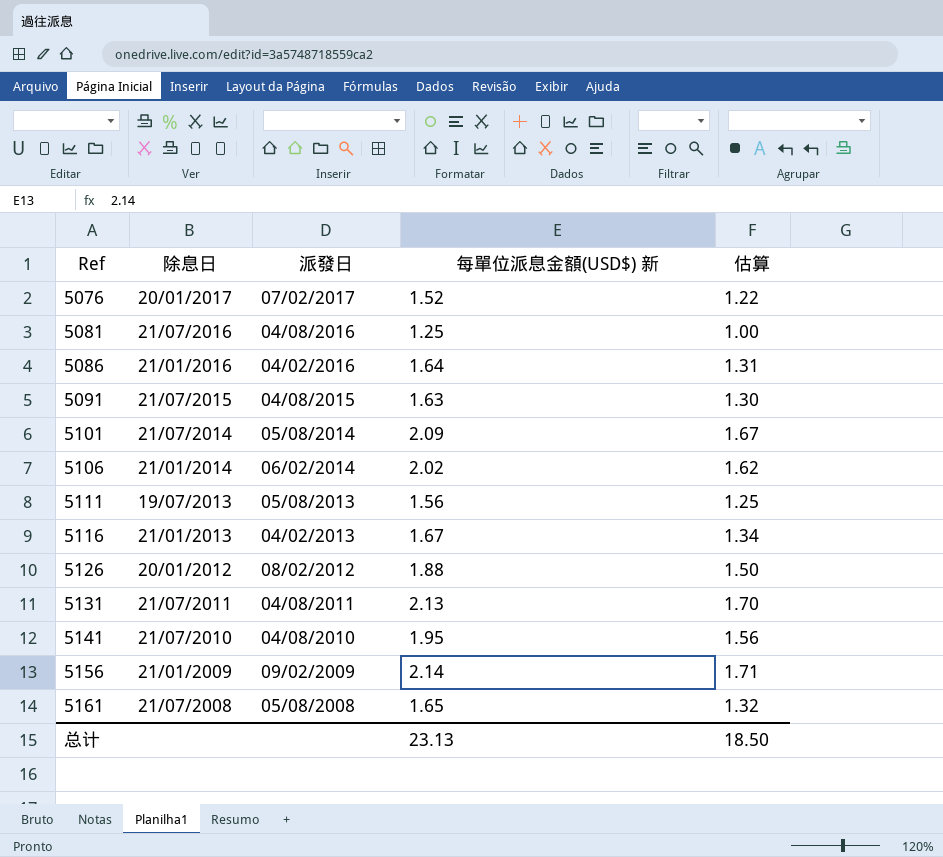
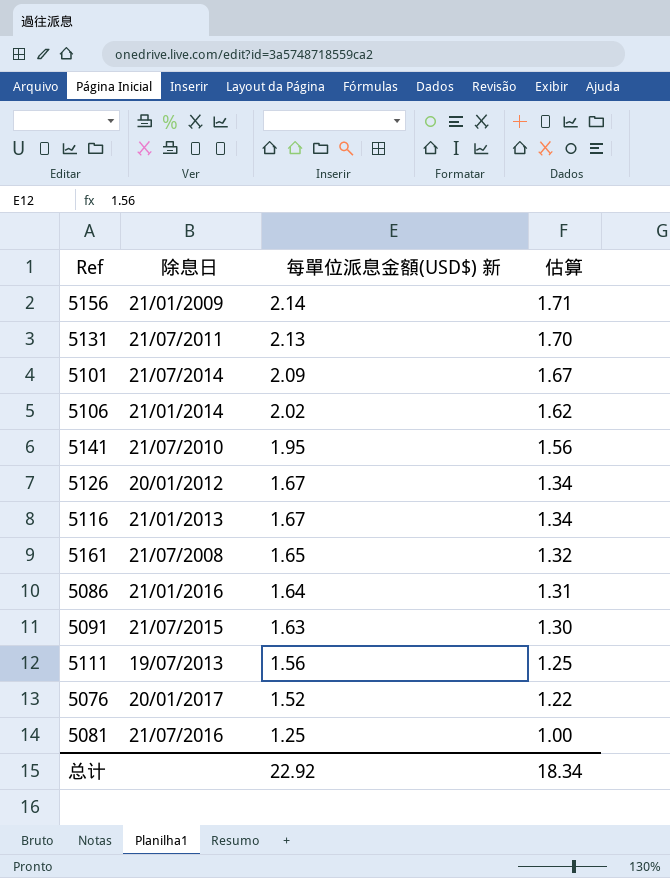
row order: Ref ascending -> 每單位派息金額(USD$) 新 descending
column 派發日 | position: 3 -> none
5126 | 每單位派息金額(USD$) 新: 1.88 -> 1.67
5126 | 估算: 1.50 -> 1.34
总计 | 每單位派息金額(USD$) 新: 23.13 -> 22.92
总计 | 估算: 18.50 -> 18.34

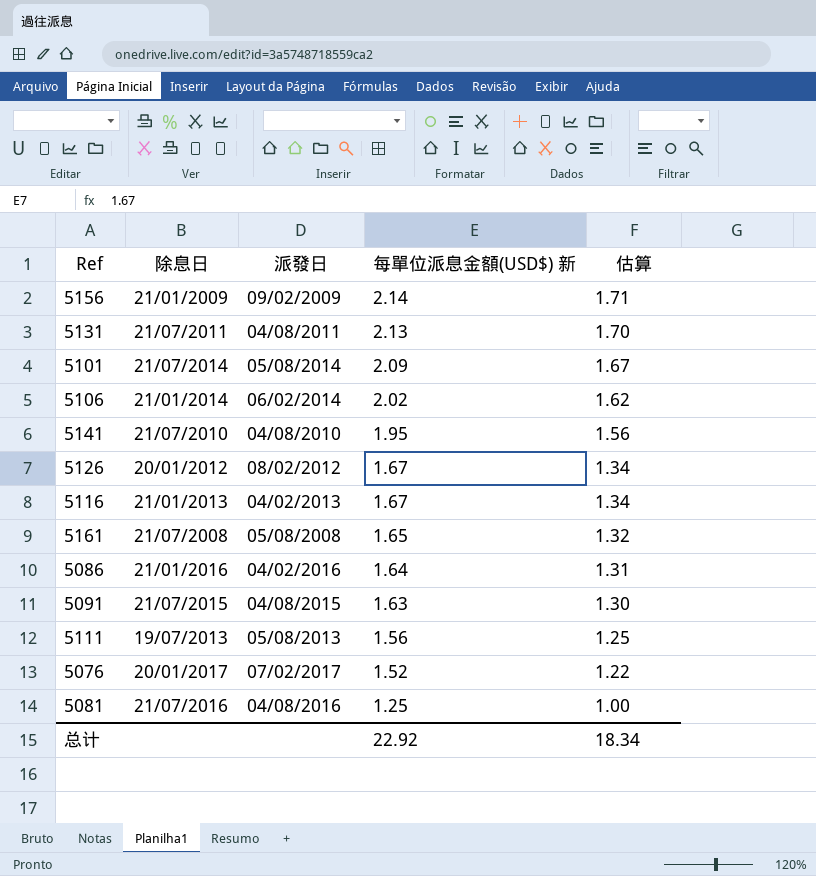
column 派發日 | position: none -> 3

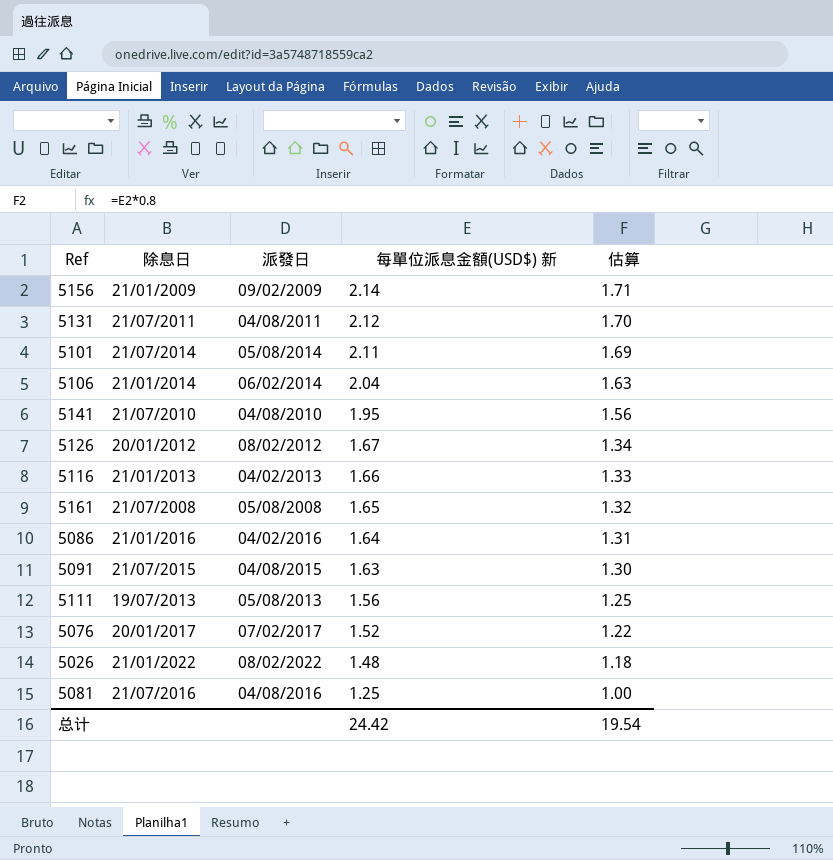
5131 | 每單位派息金額(USD$) 新: 2.13 -> 2.12
5101 | 每單位派息金額(USD$) 新: 2.09 -> 2.11
5101 | 估算: 1.67 -> 1.69
5106 | 每單位派息金額(USD$) 新: 2.02 -> 2.04
5106 | 估算: 1.62 -> 1.63
5116 | 每單位派息金額(USD$) 新: 1.67 -> 1.66
5116 | 估算: 1.34 -> 1.33
row 5026: none -> 21/01/2022 | 08/02/2022 | 1.48 | 1.18
总计 | 每單位派息金額(USD$) 新: 22.92 -> 24.42
总计 | 估算: 18.34 -> 19.54

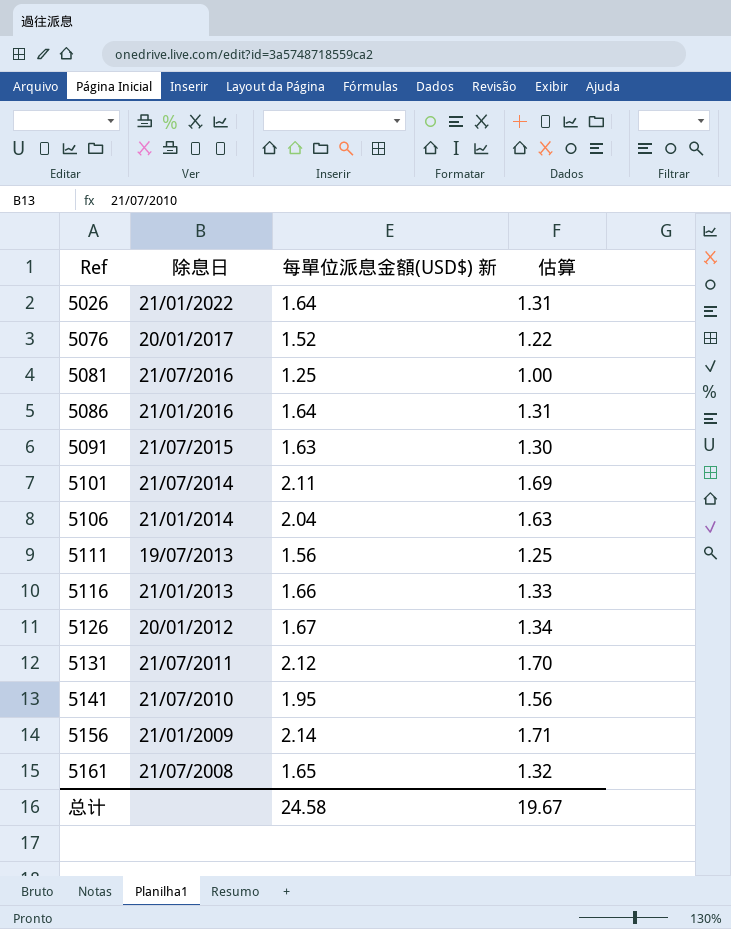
row order: 每單位派息金額(USD$) 新 descending -> Ref ascending
column 派發日 | position: 3 -> none
5026 | 每單位派息金額(USD$) 新: 1.48 -> 1.64
5026 | 估算: 1.18 -> 1.31
总计 | 每單位派息金額(USD$) 新: 24.42 -> 24.58
总计 | 估算: 19.54 -> 19.67

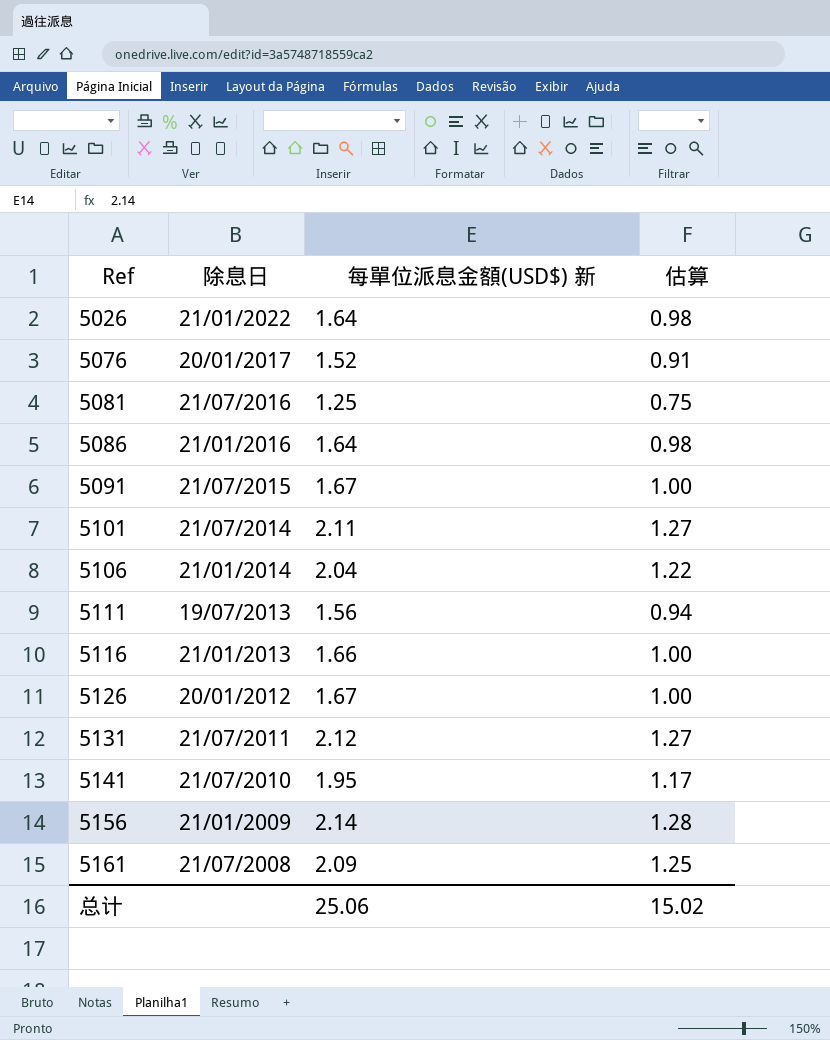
column 估算 | formula: [每單位派息金額(USD$) 新] * 0.8 -> [每單位派息金額(USD$) 新] * 0.6
5091 | 每單位派息金額(USD$) 新: 1.63 -> 1.67
5161 | 每單位派息金額(USD$) 新: 1.65 -> 2.09
总计 | 每單位派息金額(USD$) 新: 24.58 -> 25.06
总计 | 估算: 19.67 -> 15.02

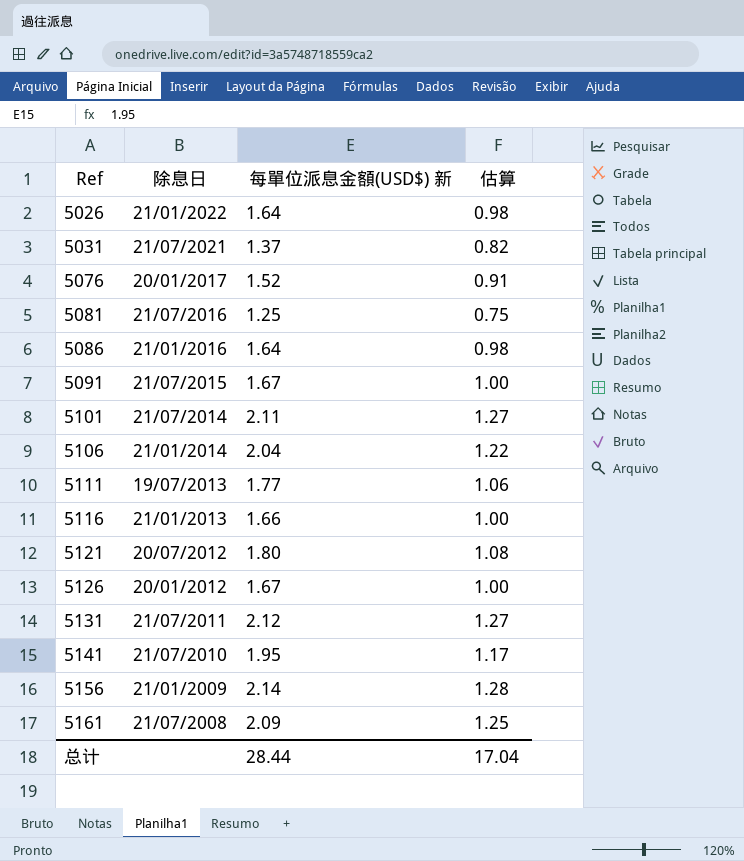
row 5031: none -> 21/07/2021 | 1.37 | 0.82
5111 | 每單位派息金額(USD$) 新: 1.56 -> 1.77
5111 | 估算: 0.94 -> 1.06
row 5121: none -> 20/07/2012 | 1.80 | 1.08
总计 | 每單位派息金額(USD$) 新: 25.06 -> 28.44
总计 | 估算: 15.02 -> 17.04

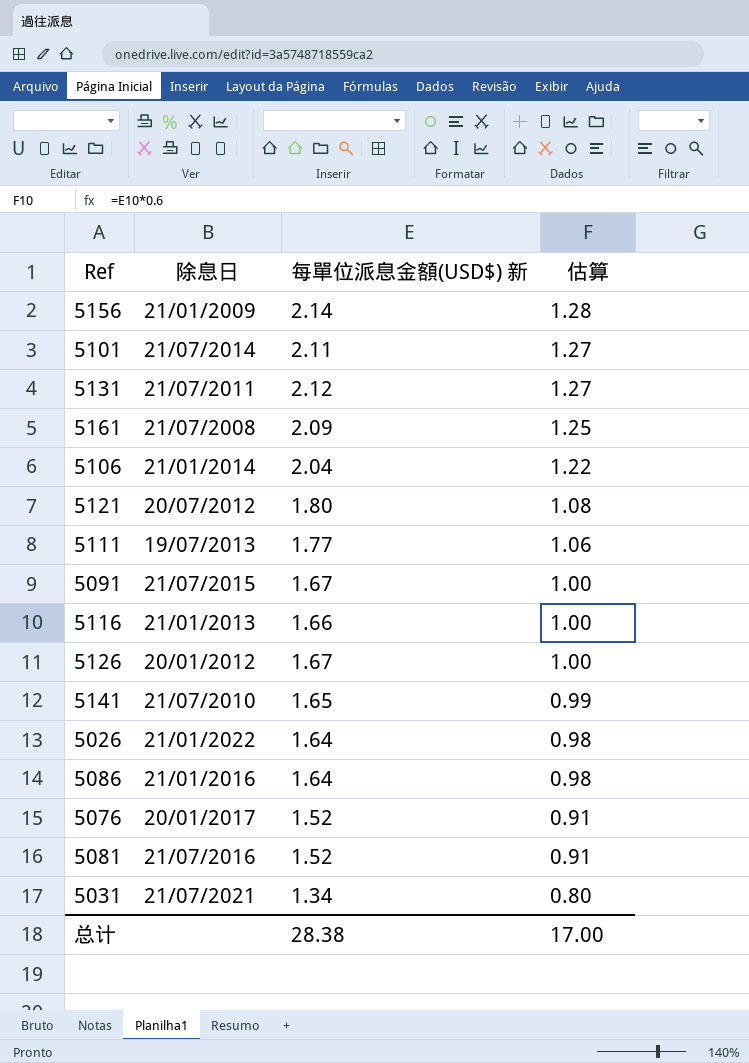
row order: Ref ascending -> 估算 descending
5141 | 每單位派息金額(USD$) 新: 1.95 -> 1.65
5141 | 估算: 1.17 -> 0.99
5081 | 每單位派息金額(USD$) 新: 1.25 -> 1.52
5081 | 估算: 0.75 -> 0.91
5031 | 每單位派息金額(USD$) 新: 1.37 -> 1.34
5031 | 估算: 0.82 -> 0.80
总计 | 每單位派息金額(USD$) 新: 28.44 -> 28.38
总计 | 估算: 17.04 -> 17.00

